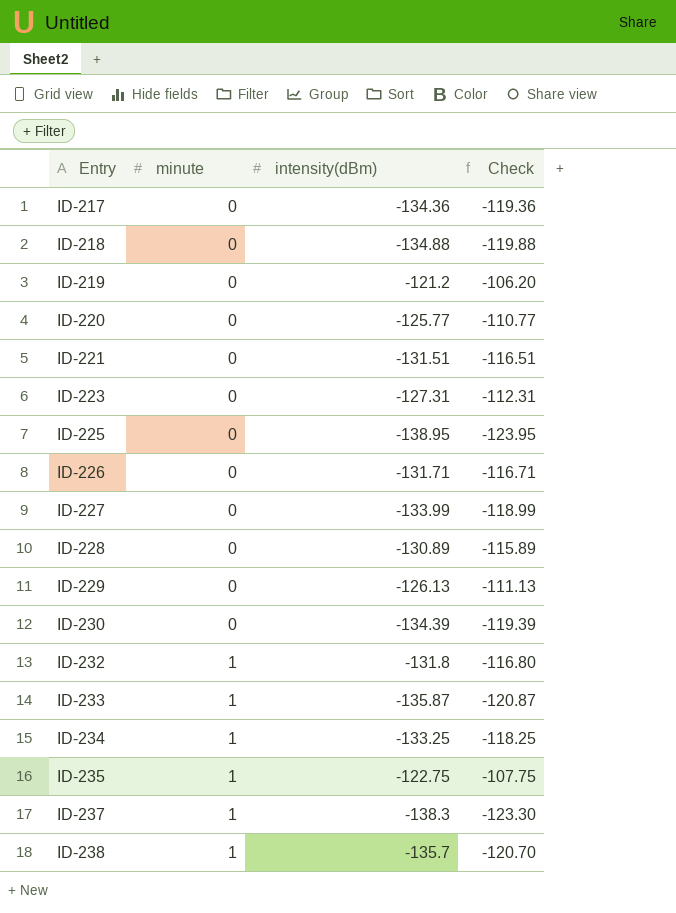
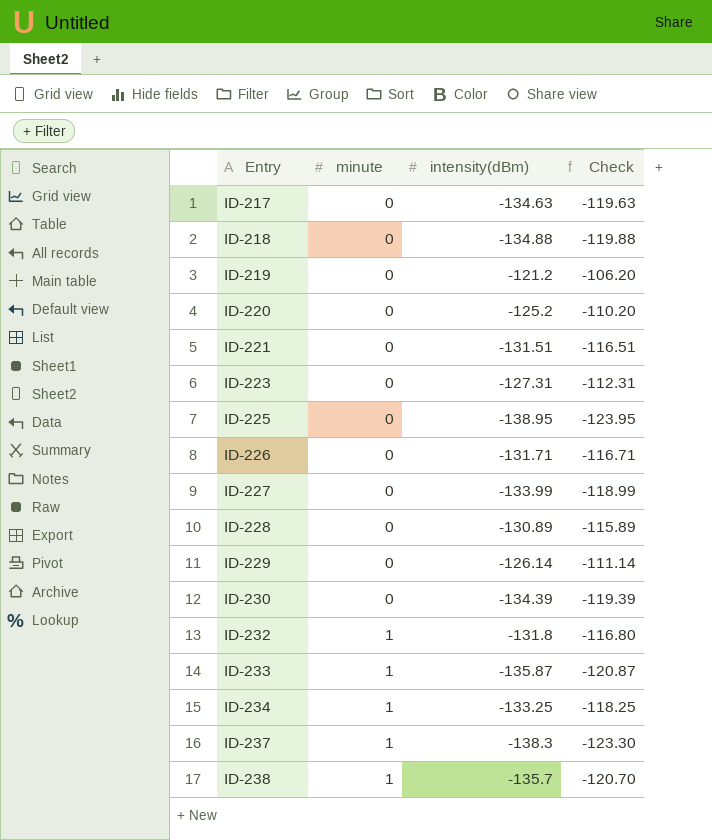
row ID-235: 1 | -122.75 | -107.75 -> none
ID-217 | intensity(dBm): -134.36 -> -134.63
ID-217 | Check: -119.36 -> -119.63
ID-220 | intensity(dBm): -125.77 -> -125.2
ID-220 | Check: -110.77 -> -110.20
ID-229 | intensity(dBm): -126.13 -> -126.14
ID-229 | Check: -111.13 -> -111.14

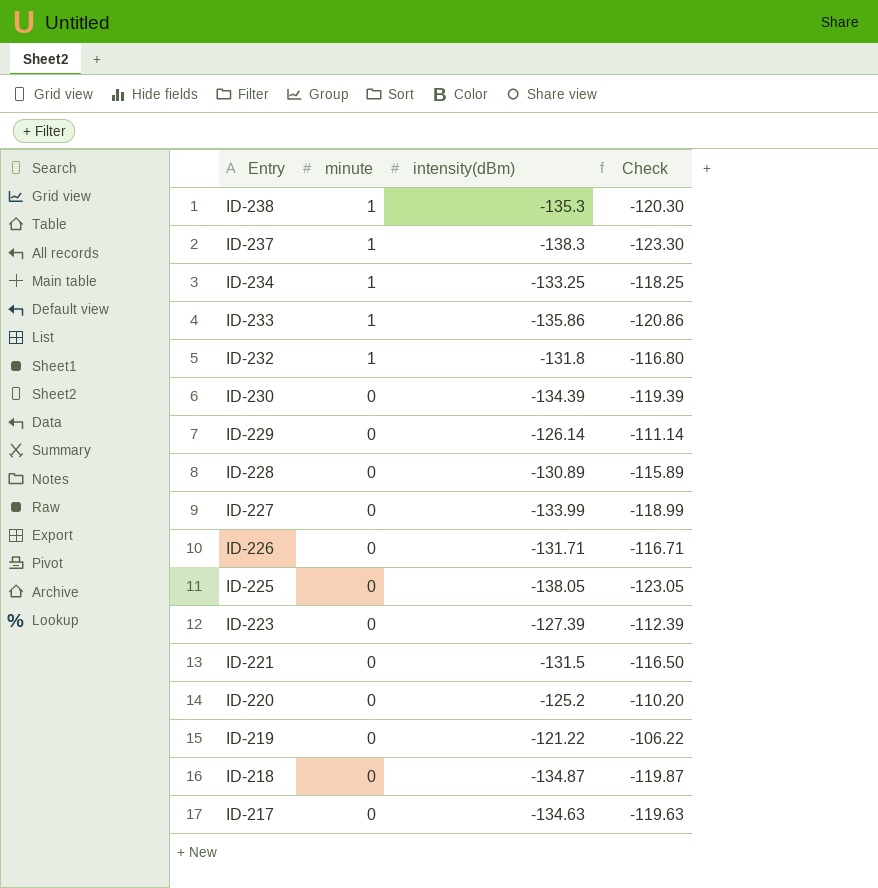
row order: Entry ascending -> Entry descending
ID-238 | intensity(dBm): -135.7 -> -135.3
ID-238 | Check: -120.70 -> -120.30
ID-233 | intensity(dBm): -135.87 -> -135.86
ID-233 | Check: -120.87 -> -120.86
ID-225 | intensity(dBm): -138.95 -> -138.05
ID-225 | Check: -123.95 -> -123.05
ID-223 | intensity(dBm): -127.31 -> -127.39
ID-223 | Check: -112.31 -> -112.39
ID-221 | intensity(dBm): -131.51 -> -131.5
ID-221 | Check: -116.51 -> -116.50
ID-219 | intensity(dBm): -121.2 -> -121.22
ID-219 | Check: -106.20 -> -106.22
ID-218 | intensity(dBm): -134.88 -> -134.87
ID-218 | Check: -119.88 -> -119.87

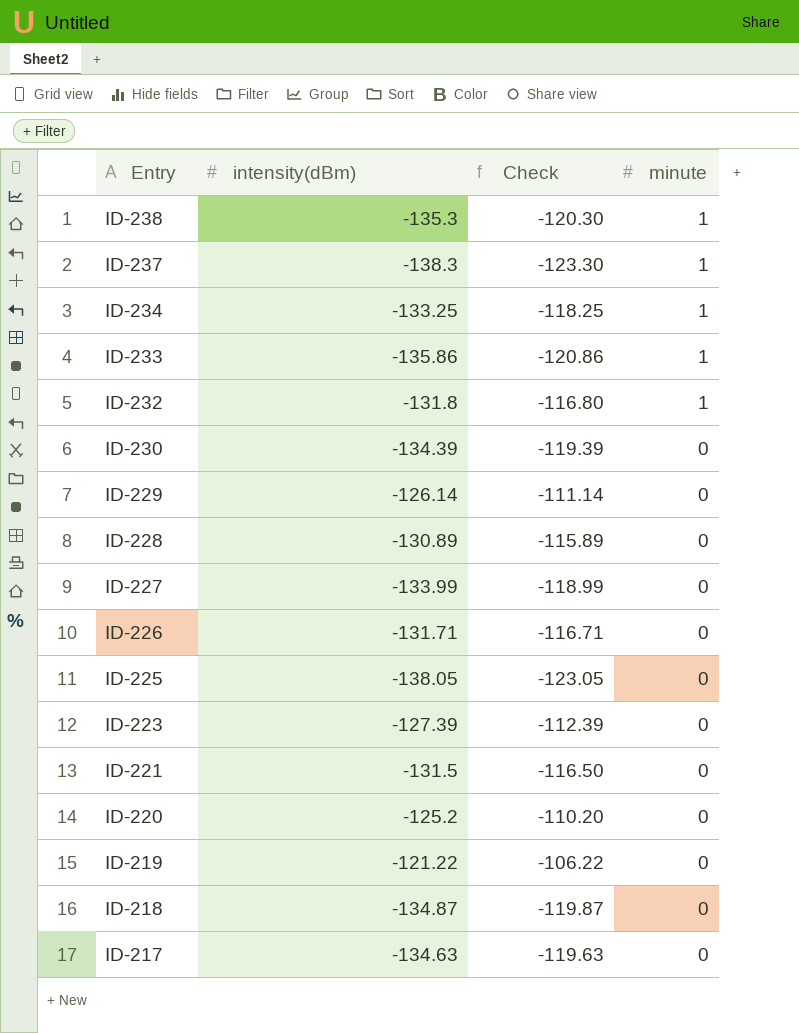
column minute | position: 2 -> 4

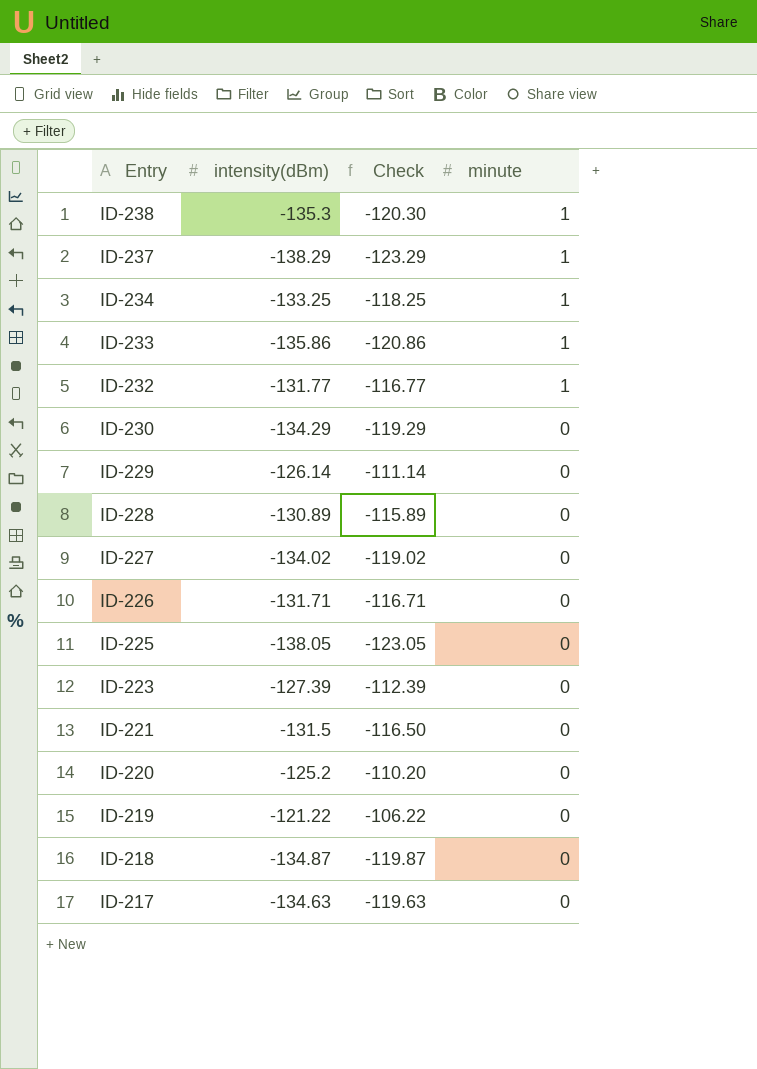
ID-237 | intensity(dBm): -138.3 -> -138.29
ID-237 | Check: -123.30 -> -123.29
ID-232 | intensity(dBm): -131.8 -> -131.77
ID-232 | Check: -116.80 -> -116.77
ID-230 | intensity(dBm): -134.39 -> -134.29
ID-230 | Check: -119.39 -> -119.29
ID-227 | intensity(dBm): -133.99 -> -134.02
ID-227 | Check: -118.99 -> -119.02

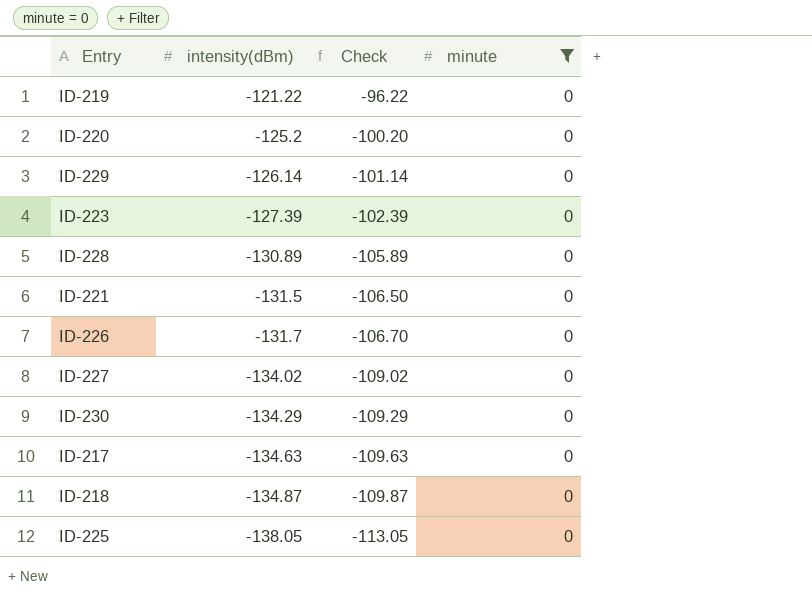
filter: none -> minute = 0
row order: Entry descending -> intensity(dBm) descending
column Check | formula: [intensity(dBm)] + 15 -> [intensity(dBm)] + 25
ID-226 | intensity(dBm): -131.71 -> -131.7

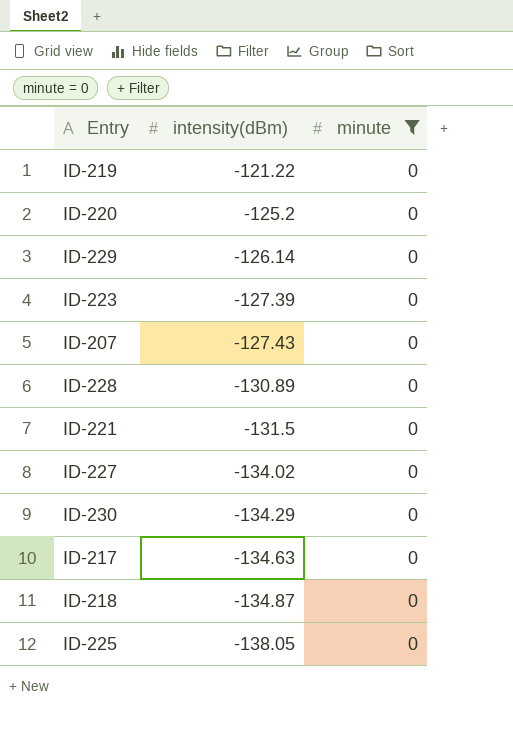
column Check | formula: [intensity(dBm)] + 25 -> none
row ID-226: -131.7 | -106.70 | 0 -> none
row ID-207: none -> -127.43 | 0

